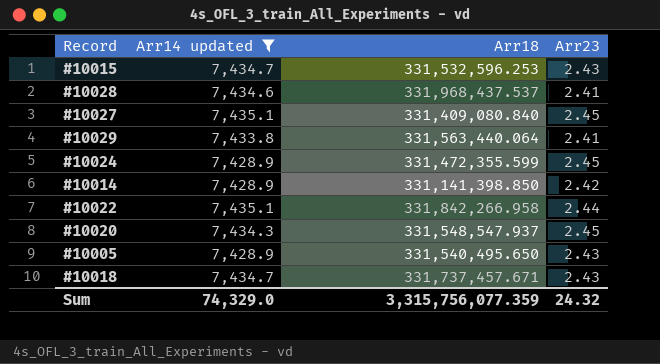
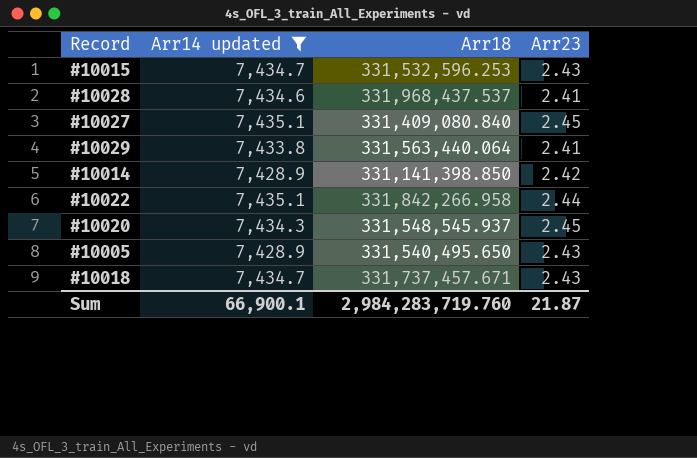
row #10024: 7,428.9 | 331,472,355.599 | 2.45 -> none
#10020 | Arr18: 331,548,547.937 -> 331,548,545.937
Sum | Arr14 updated: 74,329.0 -> 66,900.1
Sum | Arr18: 3,315,756,077.359 -> 2,984,283,719.760
Sum | Arr23: 24.32 -> 21.87

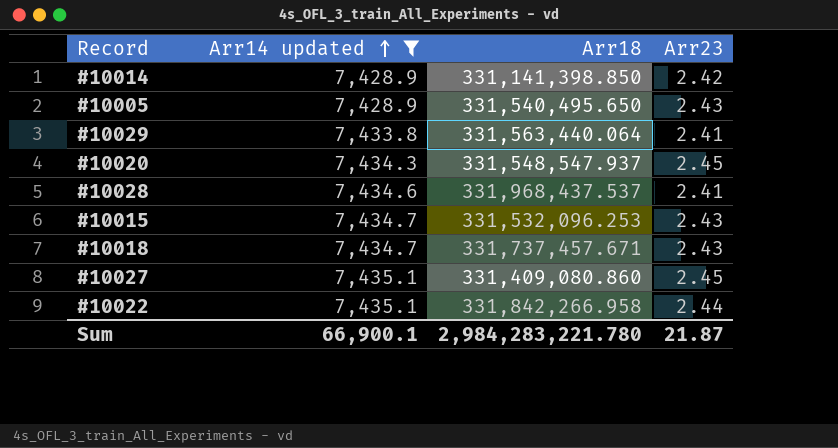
row order: none -> Arr14 updated ascending
#10020 | Arr18: 331,548,545.937 -> 331,548,547.937
#10015 | Arr18: 331,532,596.253 -> 331,532,096.253
#10027 | Arr18: 331,409,080.840 -> 331,409,080.860
Sum | Arr18: 2,984,283,719.760 -> 2,984,283,221.780

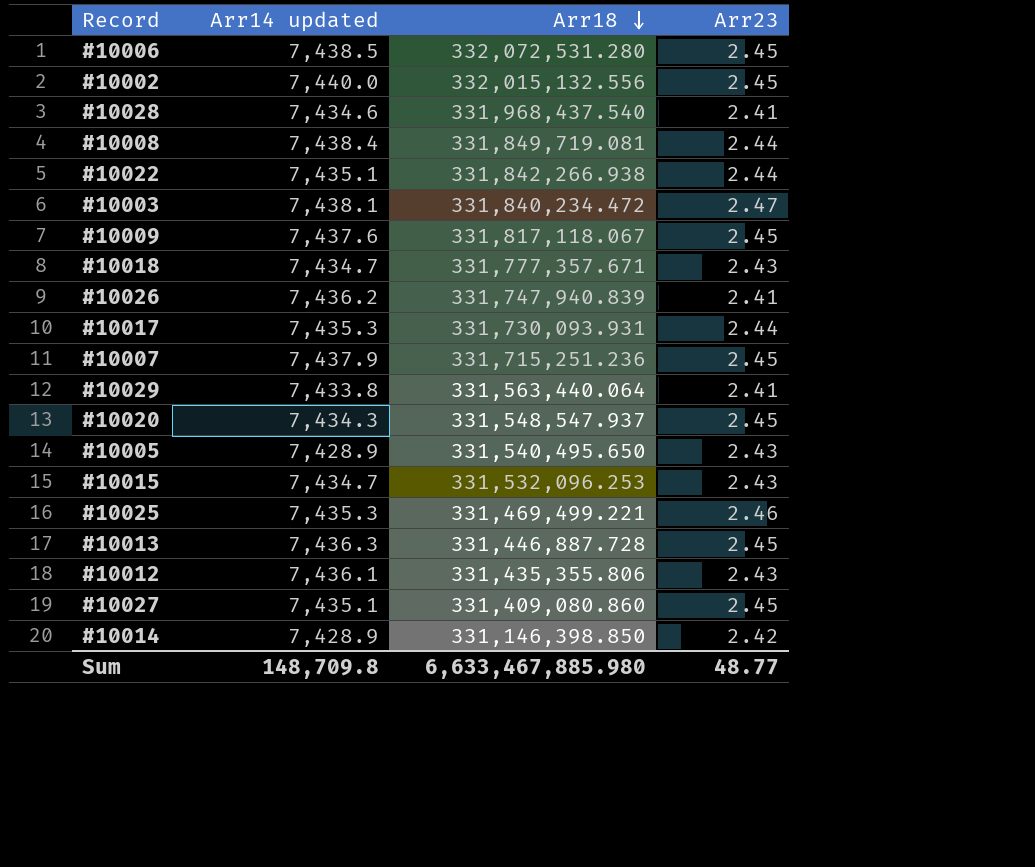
filter: Arr14 updated <= 7,435.1 -> none
row order: Arr14 updated ascending -> Arr18 descending
#10028 | Arr18: 331,968,437.537 -> 331,968,437.540
#10022 | Arr18: 331,842,266.958 -> 331,842,266.938
#10018 | Arr18: 331,737,457.671 -> 331,777,357.671
#10014 | Arr18: 331,141,398.850 -> 331,146,398.850
Sum | Arr14 updated: 66,900.1 -> 148,709.8
Sum | Arr18: 2,984,283,221.780 -> 6,633,467,885.980
Sum | Arr23: 21.87 -> 48.77

